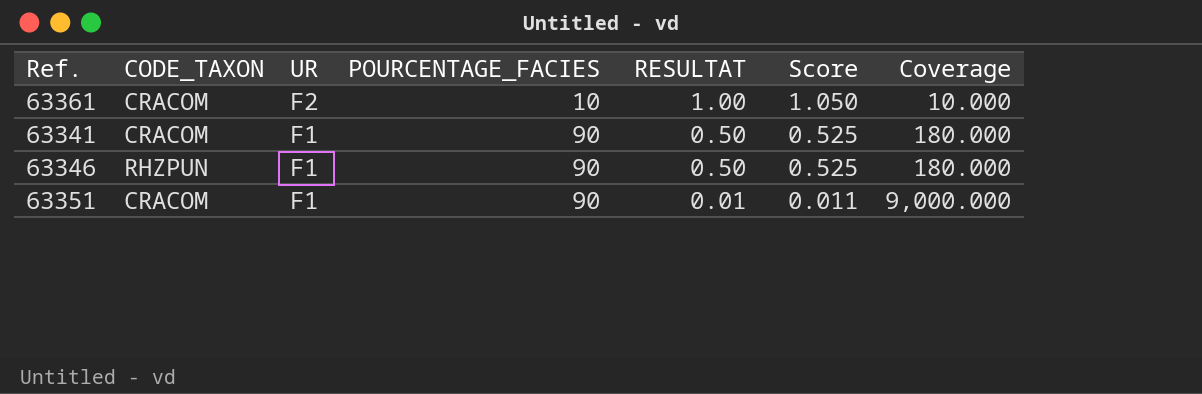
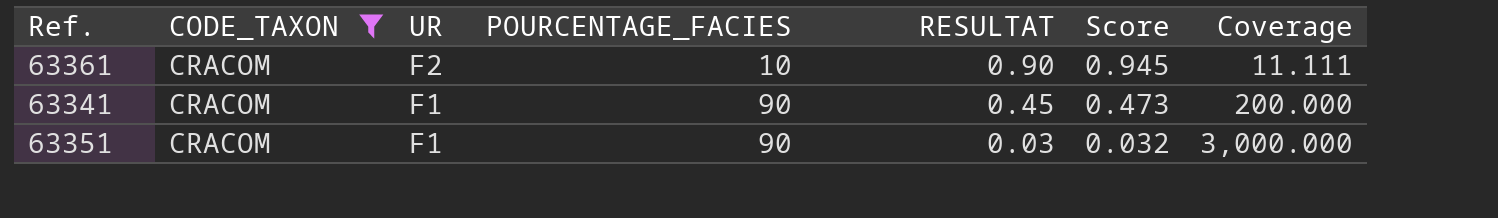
filter: none -> CODE_TAXON = CRACOM
63361 | RESULTAT: 1.00 -> 0.90
63361 | Score: 1.050 -> 0.945
63361 | Coverage: 10.000 -> 11.111
63341 | RESULTAT: 0.50 -> 0.45
63341 | Score: 0.525 -> 0.473
63341 | Coverage: 180.000 -> 200.000
63351 | RESULTAT: 0.01 -> 0.03
63351 | Score: 0.011 -> 0.032
63351 | Coverage: 9,000.000 -> 3,000.000

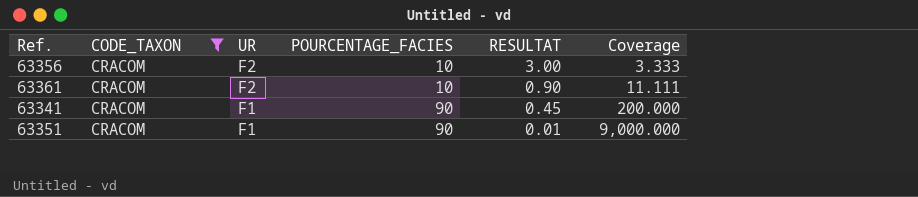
column Score | formula: [RESULTAT] * 1.05 -> none
row 63356: none -> CRACOM | F2 | 10 | 3.00 | 3.333
63351 | RESULTAT: 0.03 -> 0.01
63351 | Coverage: 3,000.000 -> 9,000.000

